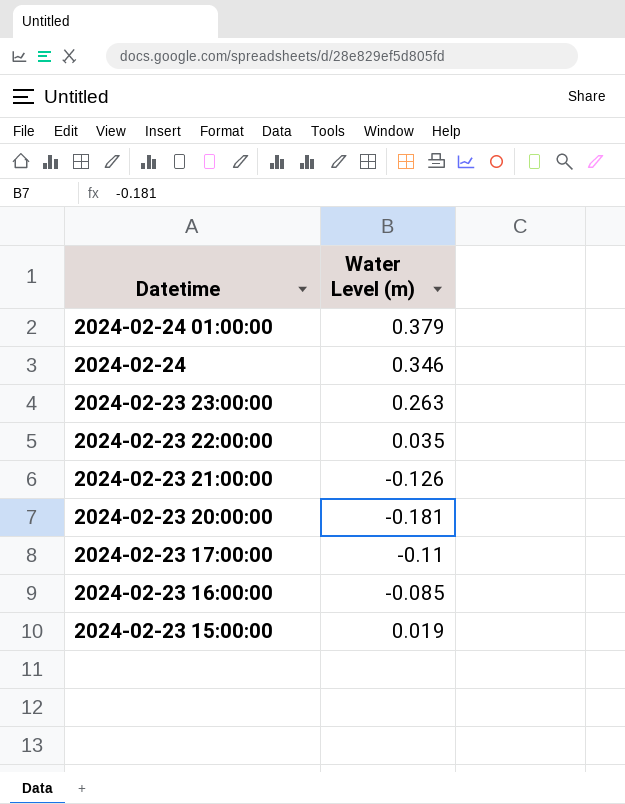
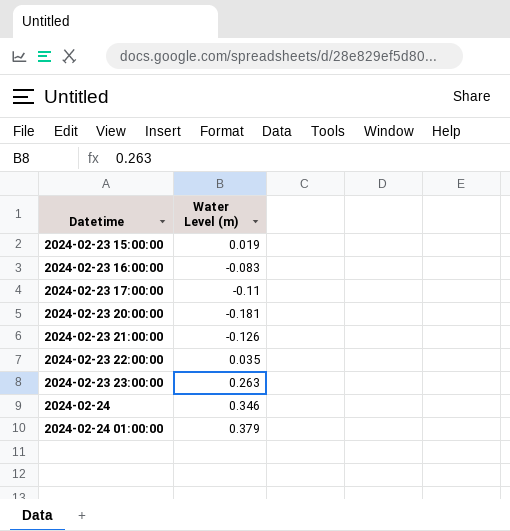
row order: Datetime descending -> Datetime ascending
2024-02-23 16:00:00 | Water Level (m): -0.085 -> -0.083

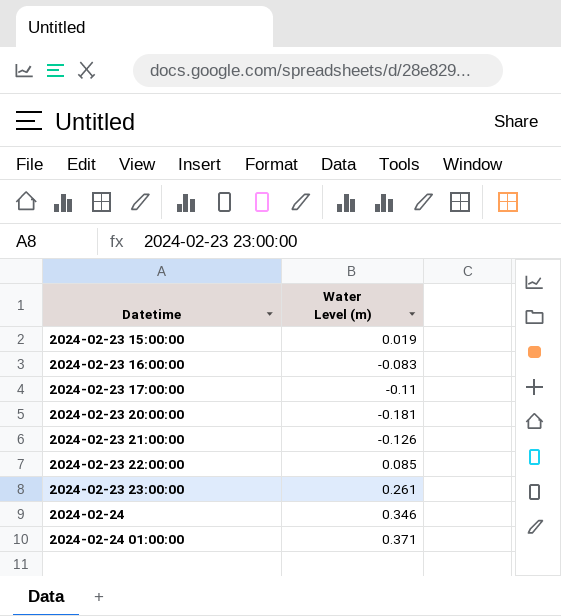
2024-02-23 22:00:00 | Water Level (m): 0.035 -> 0.085
2024-02-23 23:00:00 | Water Level (m): 0.263 -> 0.261
2024-02-24 01:00:00 | Water Level (m): 0.379 -> 0.371

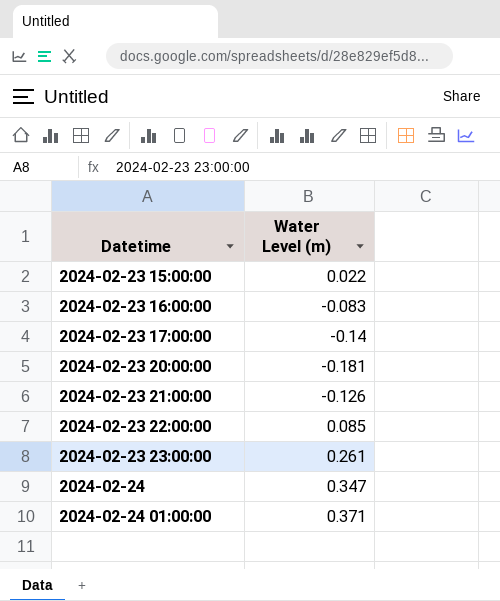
2024-02-23 15:00:00 | Water Level (m): 0.019 -> 0.022
2024-02-23 17:00:00 | Water Level (m): -0.11 -> -0.14
2024-02-24 | Water Level (m): 0.346 -> 0.347

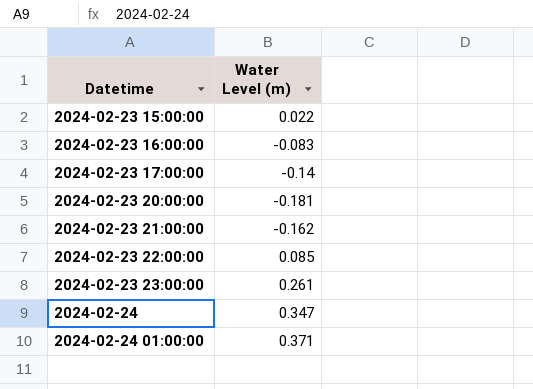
2024-02-23 21:00:00 | Water Level (m): -0.126 -> -0.162

